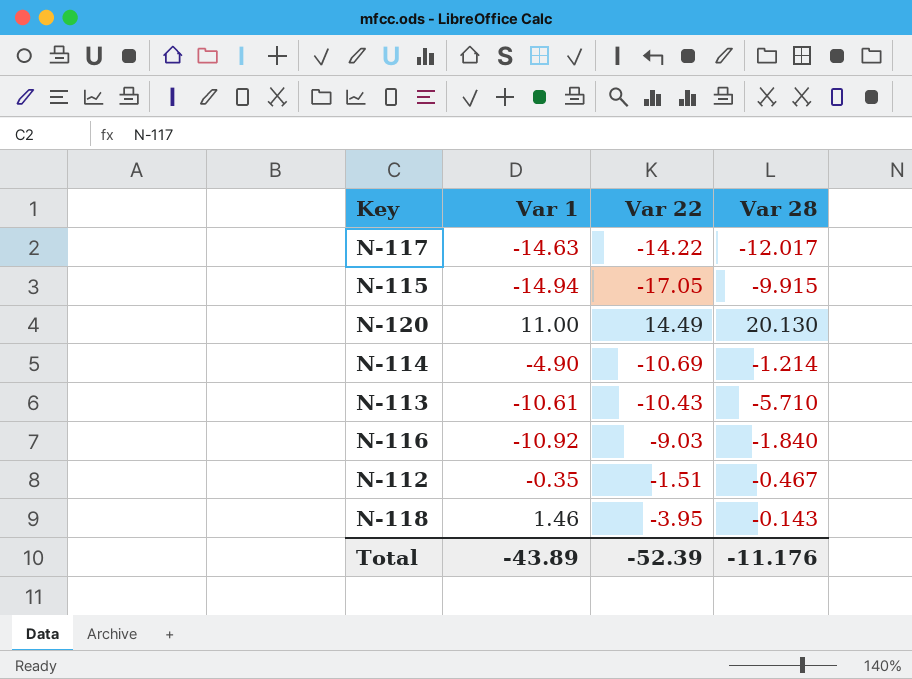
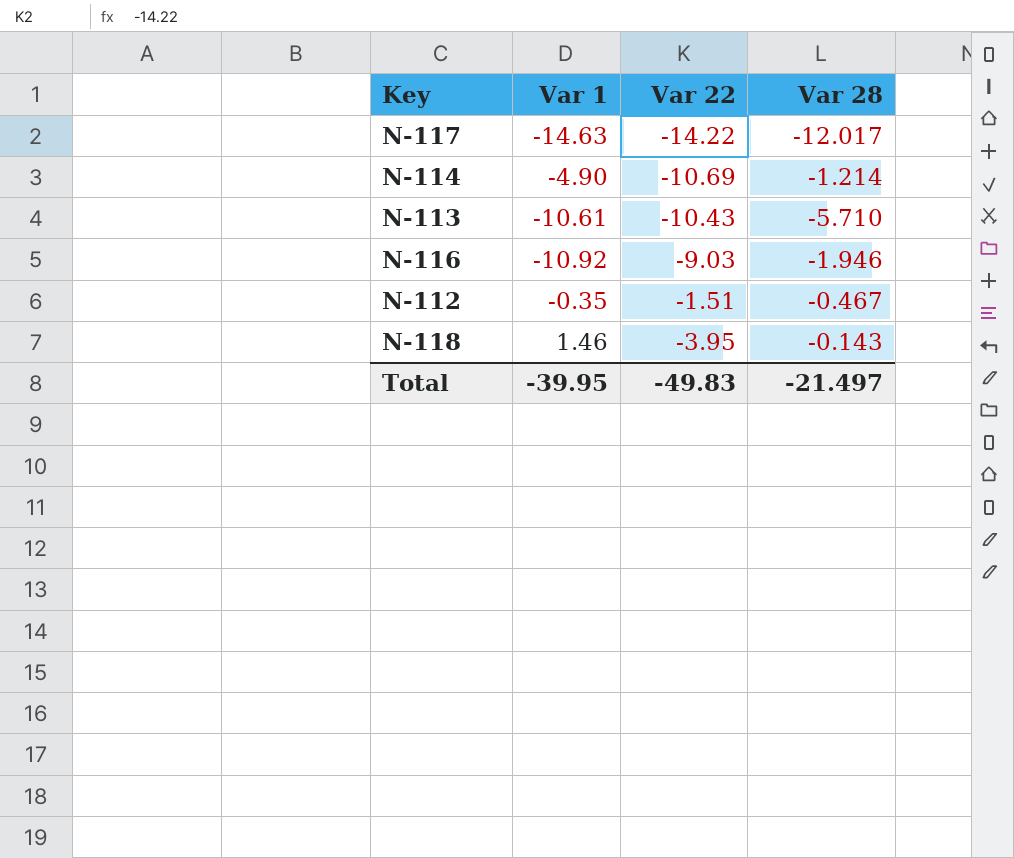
row N-115: -14.94 | -17.05 | -9.915 -> none
row N-120: 11.00 | 14.49 | 20.130 -> none
N-116 | Var 28: -1.840 -> -1.946
Total | Var 1: -43.89 -> -39.95
Total | Var 22: -52.39 -> -49.83
Total | Var 28: -11.176 -> -21.497

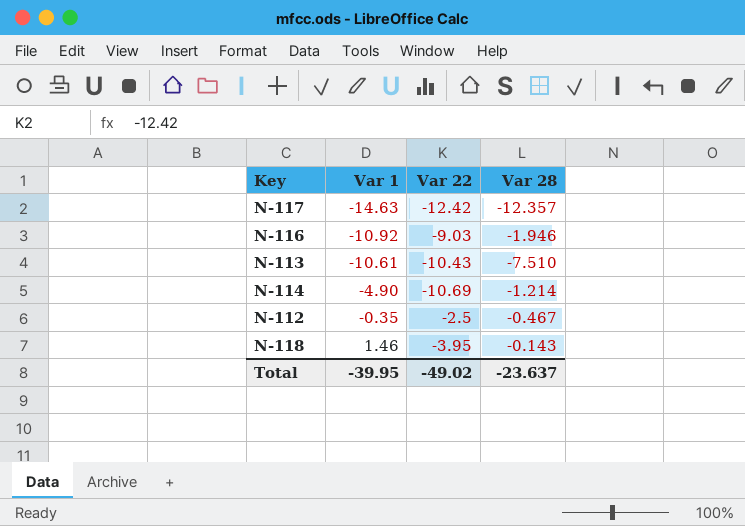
row order: none -> Var 1 ascending
N-117 | Var 22: -14.22 -> -12.42
N-117 | Var 28: -12.017 -> -12.357
N-113 | Var 28: -5.710 -> -7.510
N-112 | Var 22: -1.51 -> -2.5
Total | Var 22: -49.83 -> -49.02
Total | Var 28: -21.497 -> -23.637

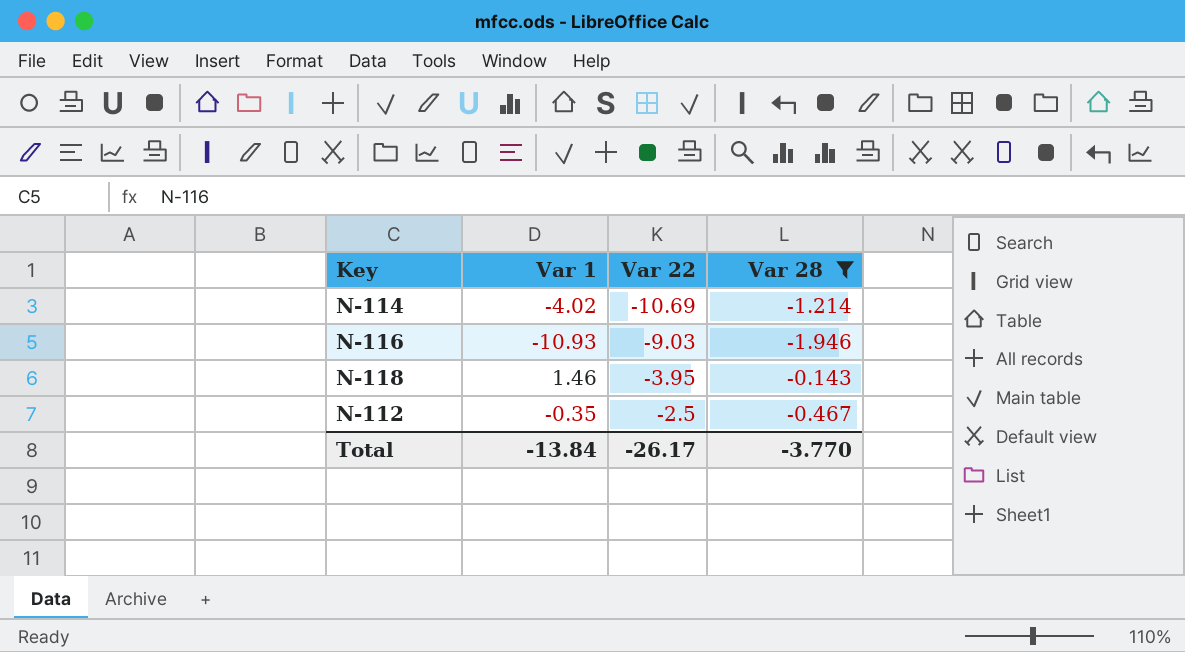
filter: none -> Var 28 >= -1.946
row order: Var 1 ascending -> Var 22 ascending
N-114 | Var 1: -4.90 -> -4.02
N-116 | Var 1: -10.92 -> -10.93
Total | Var 1: -39.95 -> -13.84
Total | Var 22: -49.02 -> -26.17
Total | Var 28: -23.637 -> -3.770

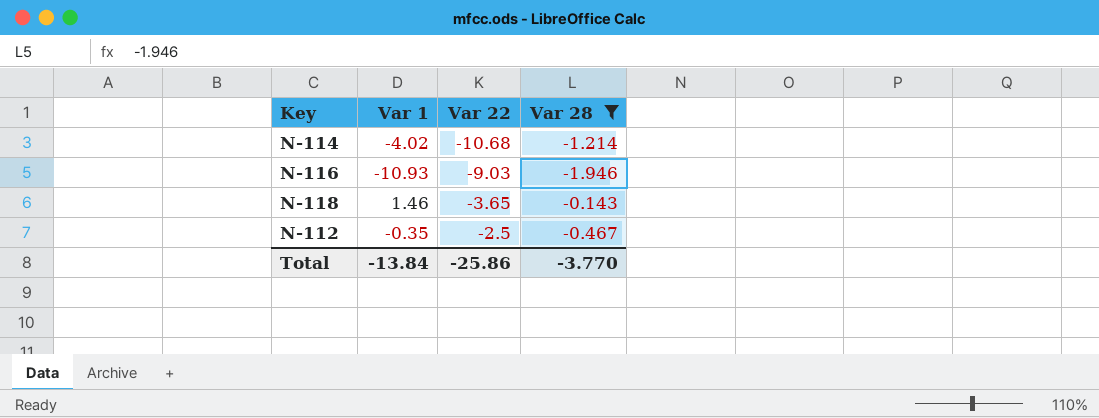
N-114 | Var 22: -10.69 -> -10.68
N-118 | Var 22: -3.95 -> -3.65
Total | Var 22: -26.17 -> -25.86

